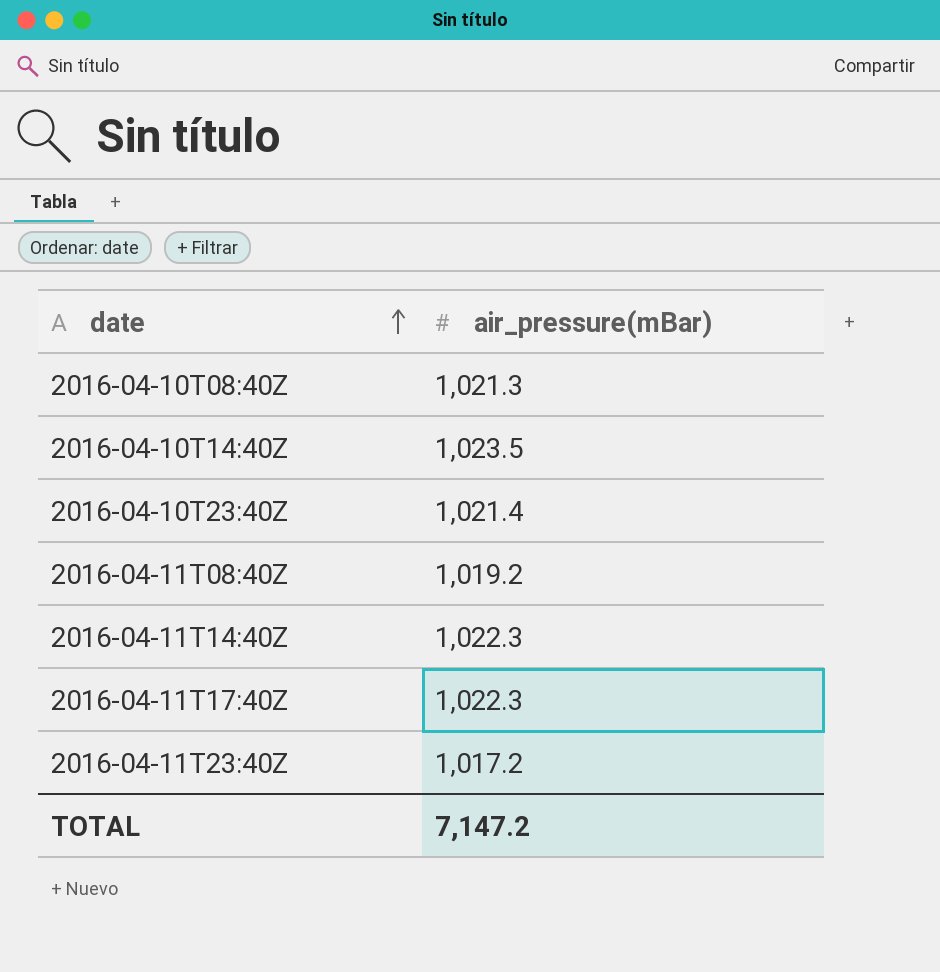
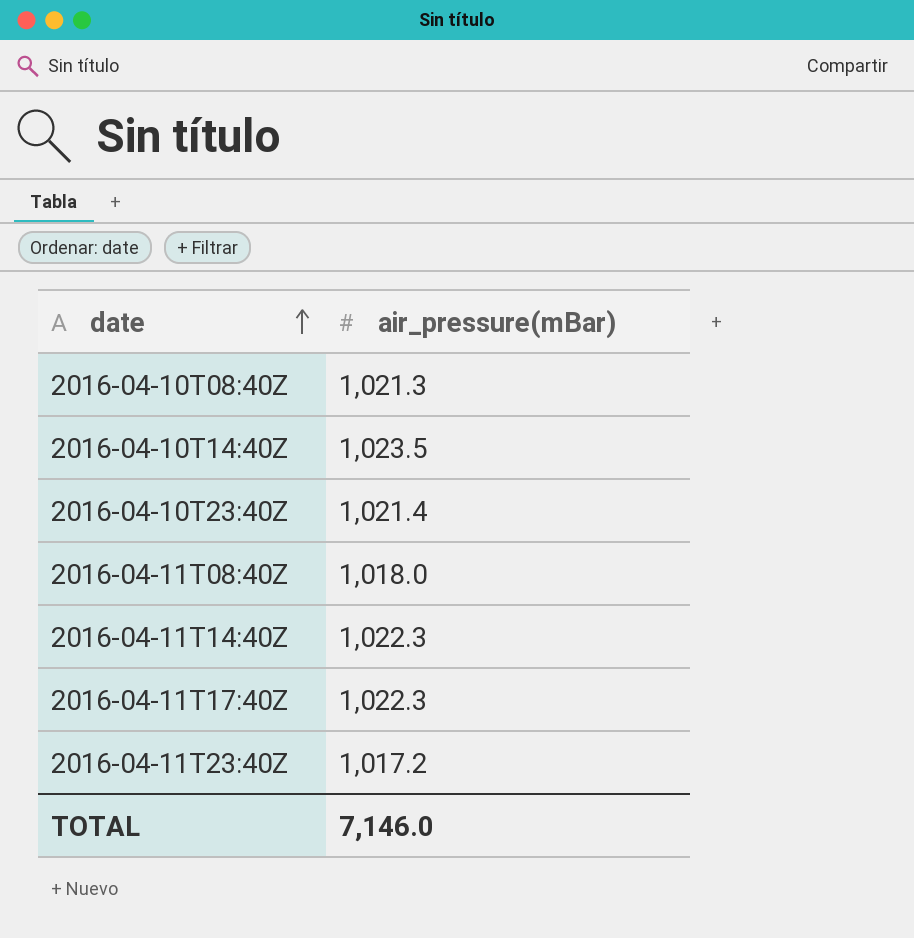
2016-04-11T08:40Z | air_pressure(mBar): 1,019.2 -> 1,018.0
TOTAL | air_pressure(mBar): 7,147.2 -> 7,146.0

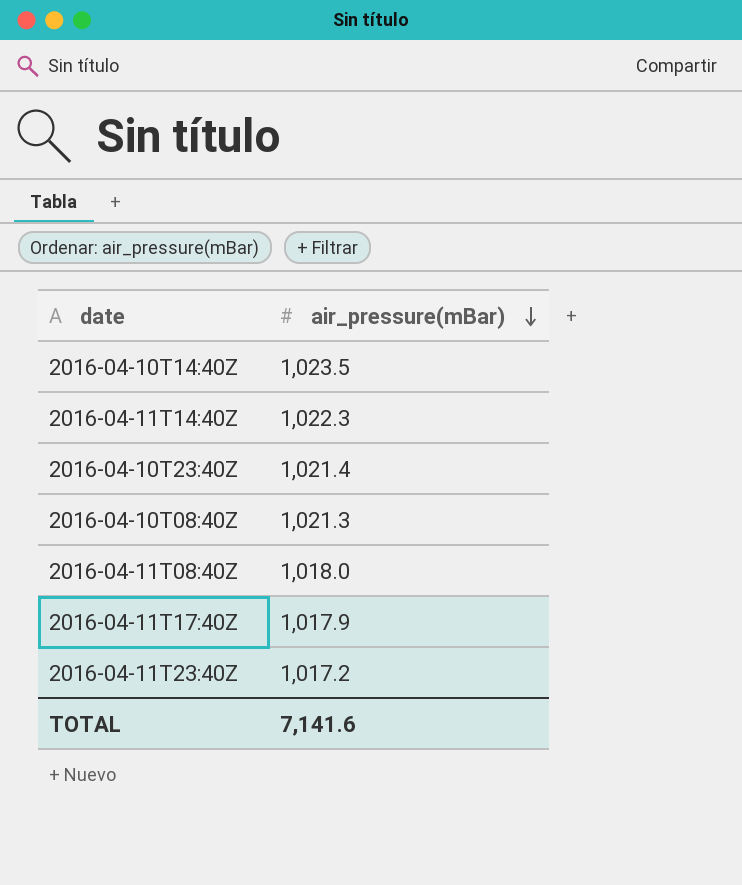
row order: date ascending -> air_pressure(mBar) descending
2016-04-11T17:40Z | air_pressure(mBar): 1,022.3 -> 1,017.9
TOTAL | air_pressure(mBar): 7,146.0 -> 7,141.6

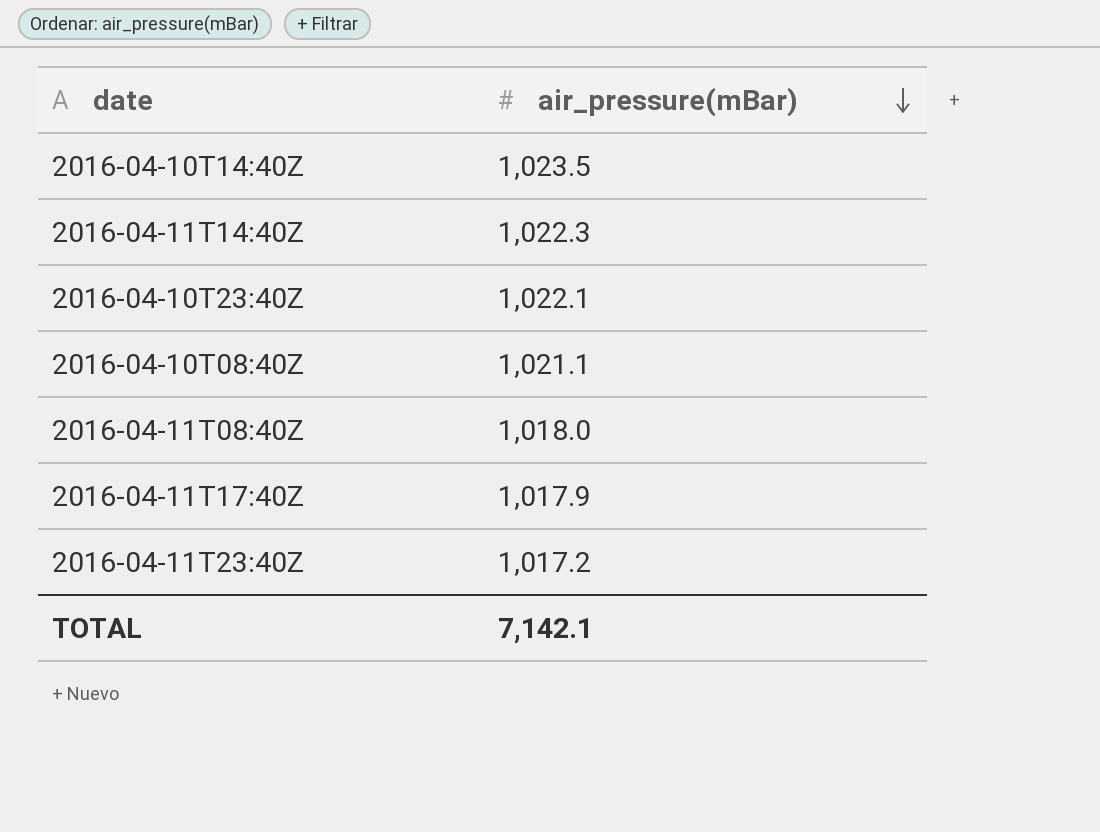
2016-04-10T23:40Z | air_pressure(mBar): 1,021.4 -> 1,022.1
2016-04-10T08:40Z | air_pressure(mBar): 1,021.3 -> 1,021.1
TOTAL | air_pressure(mBar): 7,141.6 -> 7,142.1

